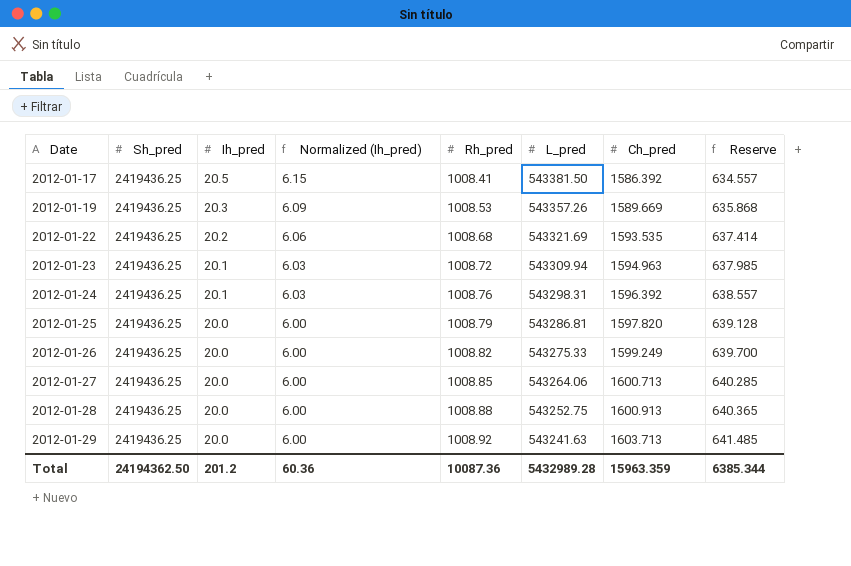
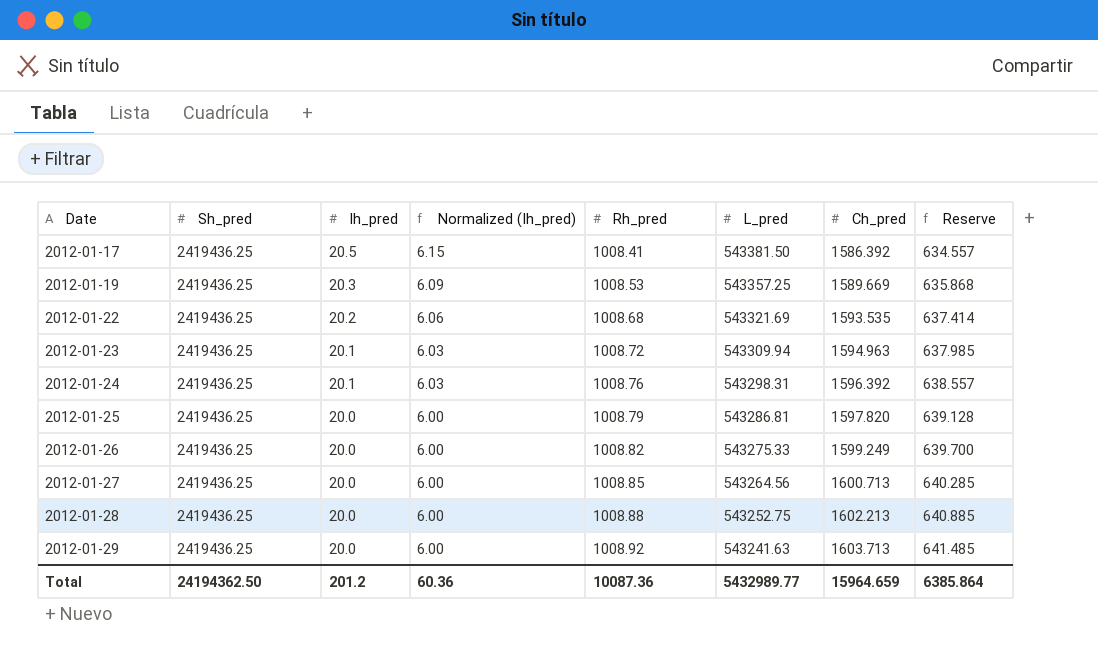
2012-01-19 | L_pred: 543357.26 -> 543357.25
2012-01-27 | L_pred: 543264.06 -> 543264.56
2012-01-28 | Ch_pred: 1600.913 -> 1602.213
2012-01-28 | Reserve: 640.365 -> 640.885
Total | L_pred: 5432989.28 -> 5432989.77
Total | Ch_pred: 15963.359 -> 15964.659
Total | Reserve: 6385.344 -> 6385.864

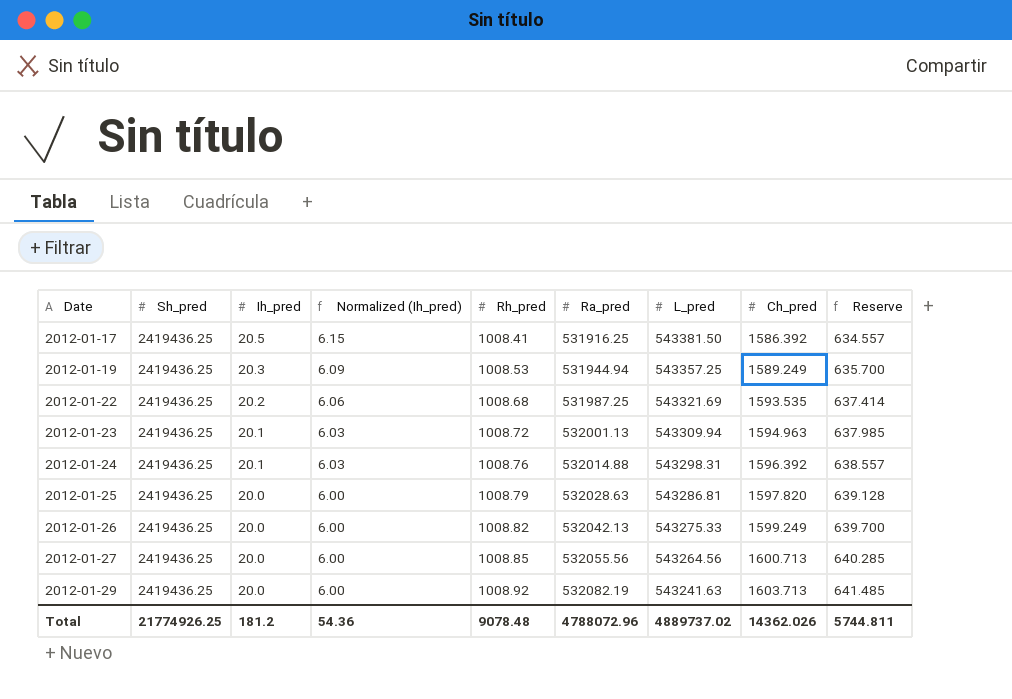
column Ra_pred | position: none -> 6
row 2012-01-28: 2419436.25 | 20.0 | 6.00 | 1008.88 | 543252.75 | 1602.213 | 640.885 -> none
2012-01-19 | Ch_pred: 1589.669 -> 1589.249
2012-01-19 | Reserve: 635.868 -> 635.700
Total | Sh_pred: 24194362.50 -> 21774926.25
Total | Ih_pred: 201.2 -> 181.2
Total | Normalized (Ih_pred): 60.36 -> 54.36
Total | Rh_pred: 10087.36 -> 9078.48
Total | L_pred: 5432989.77 -> 4889737.02
Total | Ch_pred: 15964.659 -> 14362.026
Total | Reserve: 6385.864 -> 5744.811

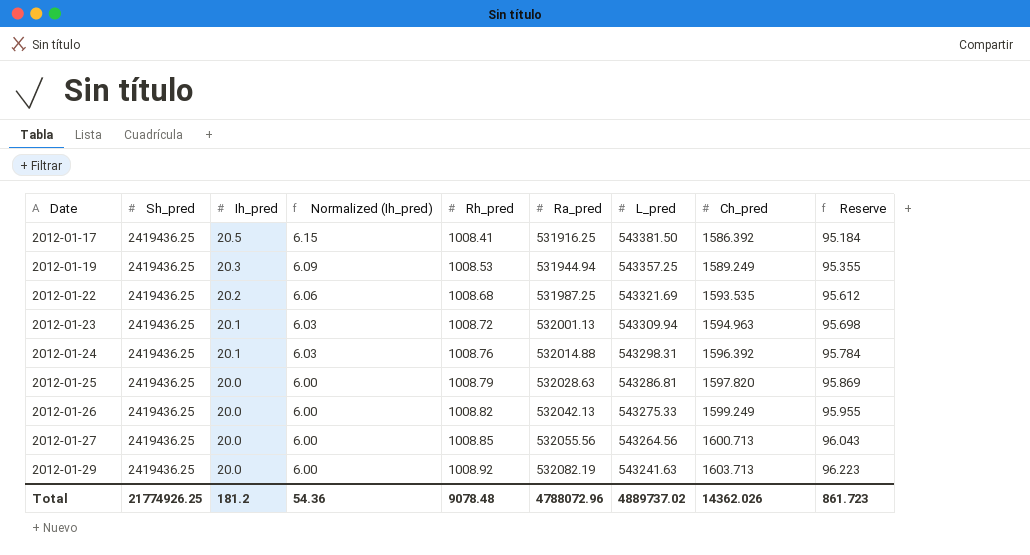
column Reserve | formula: [Ch_pred] * 0.4 -> [Ch_pred] * 0.06
Total | Reserve: 5744.811 -> 861.723

